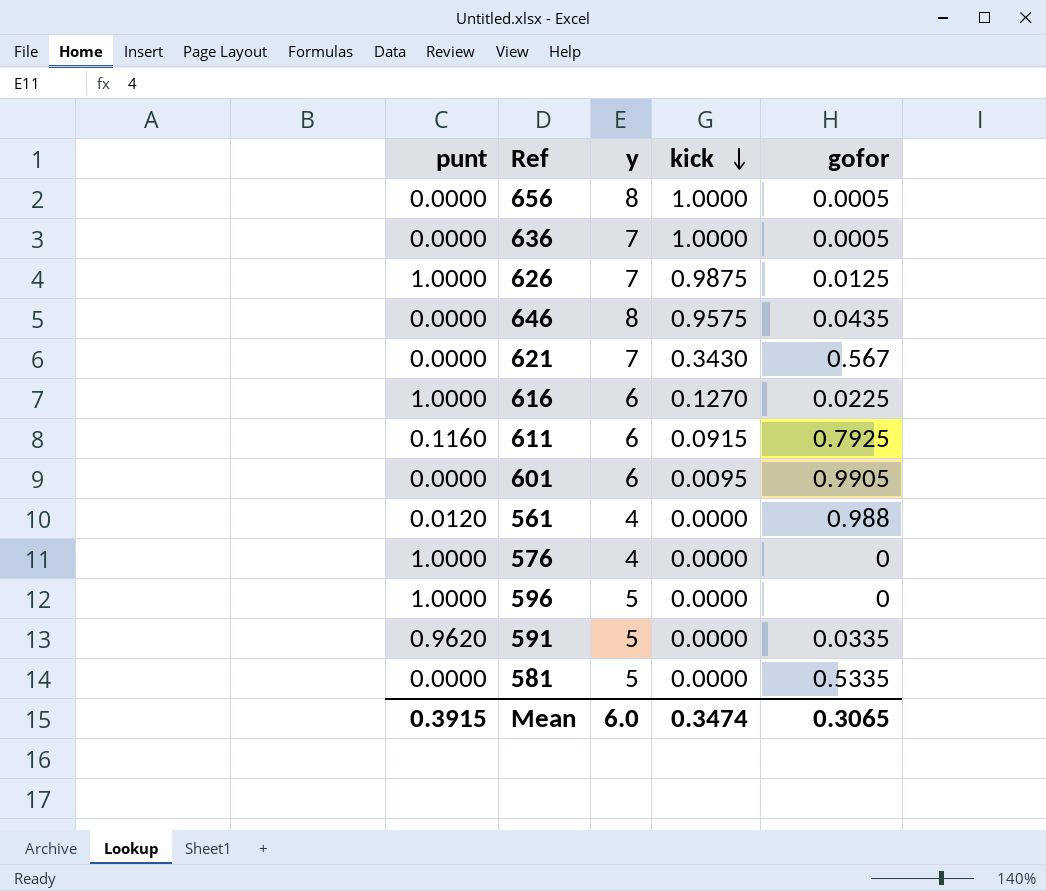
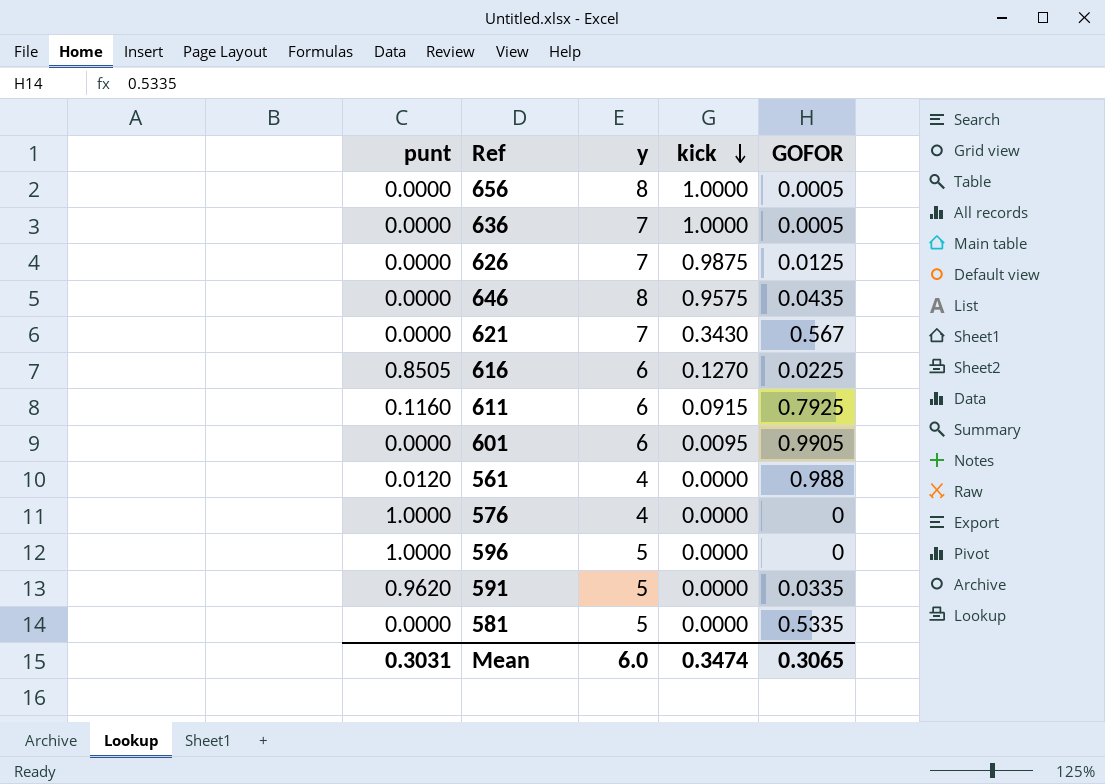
column name: gofor -> GOFOR
626 | punt: 1.0000 -> 0.0000
616 | punt: 1.0000 -> 0.8505
Mean | punt: 0.3915 -> 0.3031

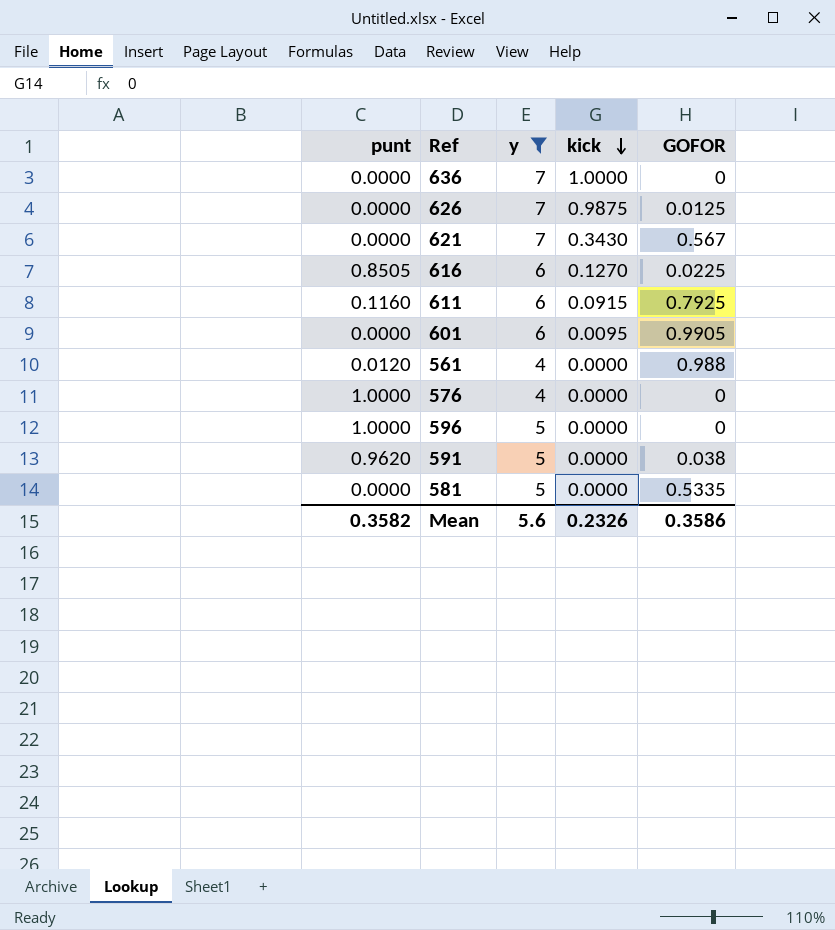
filter: none -> y != 8
636 | GOFOR: 0.0005 -> 0
591 | GOFOR: 0.0335 -> 0.038
Mean | punt: 0.3031 -> 0.3582
Mean | y: 6.0 -> 5.6
Mean | kick: 0.3474 -> 0.2326
Mean | GOFOR: 0.3065 -> 0.3586

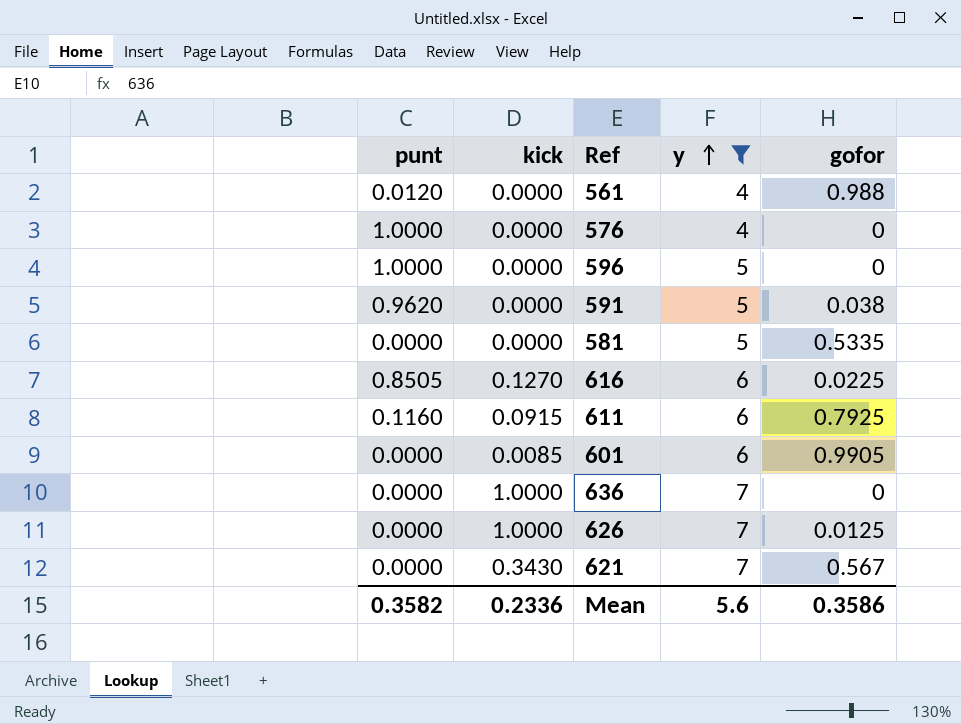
row order: kick descending -> y ascending
column kick | position: 4 -> 2
column name: GOFOR -> gofor
601 | kick: 0.0095 -> 0.0085
626 | kick: 0.9875 -> 1.0000
Mean | kick: 0.2326 -> 0.2336

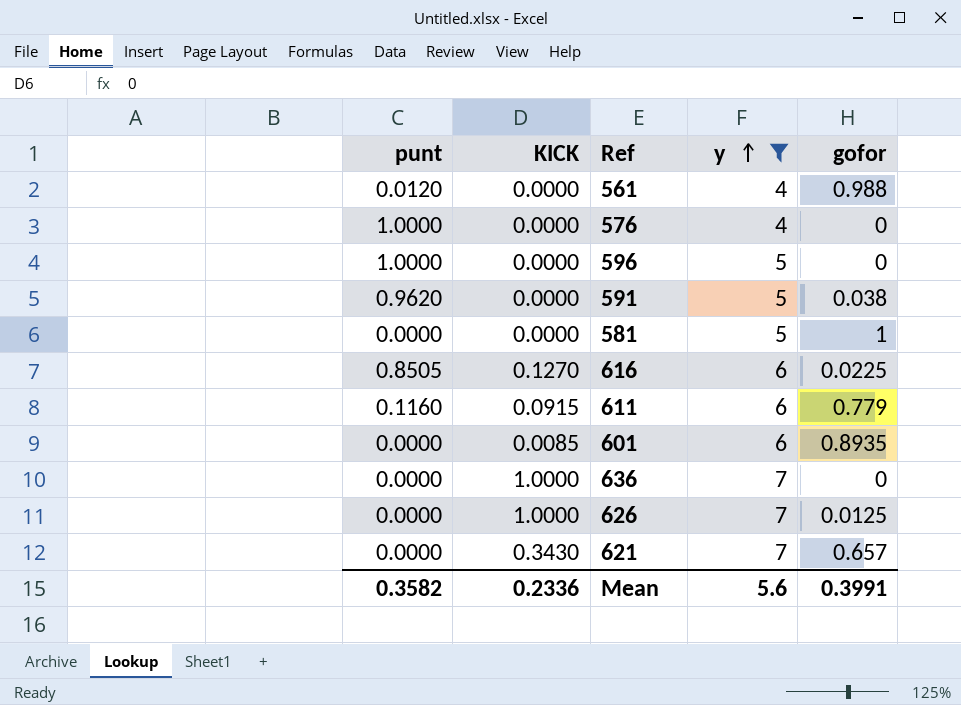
column name: kick -> KICK
581 | gofor: 0.5335 -> 1
611 | gofor: 0.7925 -> 0.779
601 | gofor: 0.9905 -> 0.8935
621 | gofor: 0.567 -> 0.657
Mean | gofor: 0.3586 -> 0.3991

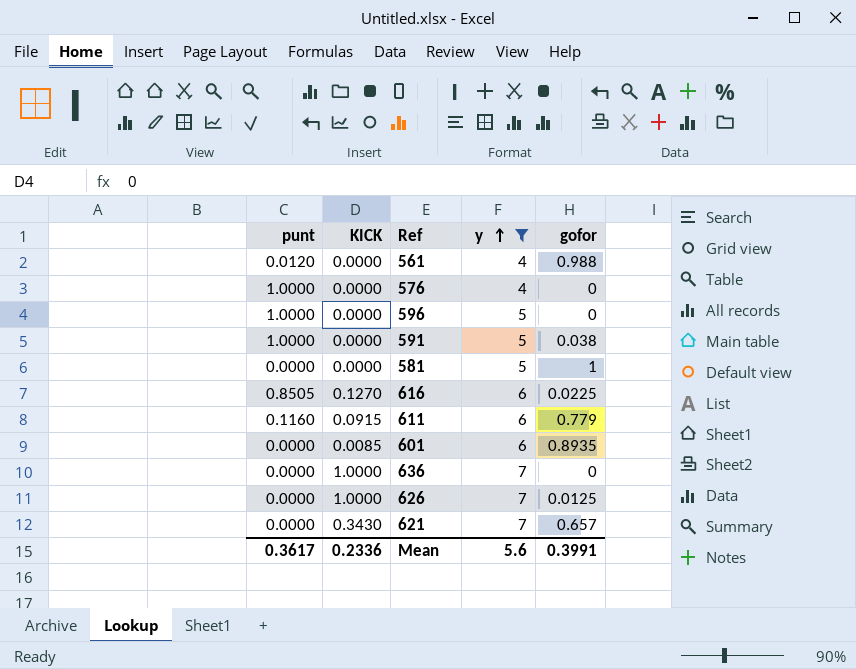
591 | punt: 0.9620 -> 1.0000
Mean | punt: 0.3582 -> 0.3617

